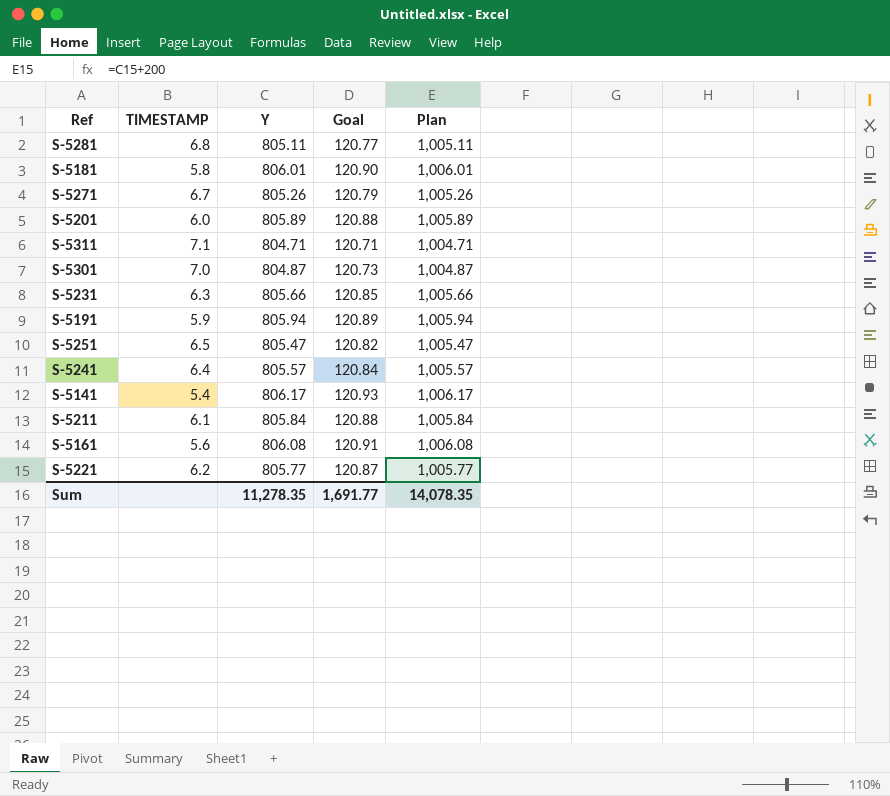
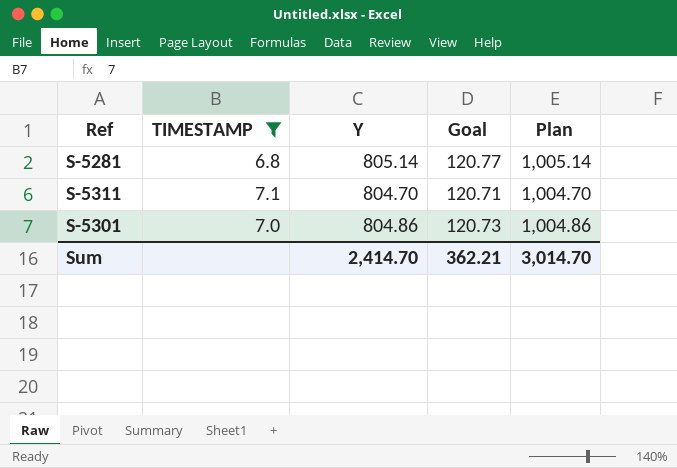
filter: none -> TIMESTAMP >= 6.8
S-5281 | Y: 805.11 -> 805.14
S-5281 | Plan: 1,005.11 -> 1,005.14
S-5311 | Y: 804.71 -> 804.70
S-5311 | Plan: 1,004.71 -> 1,004.70
S-5301 | Y: 804.87 -> 804.86
S-5301 | Plan: 1,004.87 -> 1,004.86
Sum | Y: 11,278.35 -> 2,414.70
Sum | Goal: 1,691.77 -> 362.21
Sum | Plan: 14,078.35 -> 3,014.70

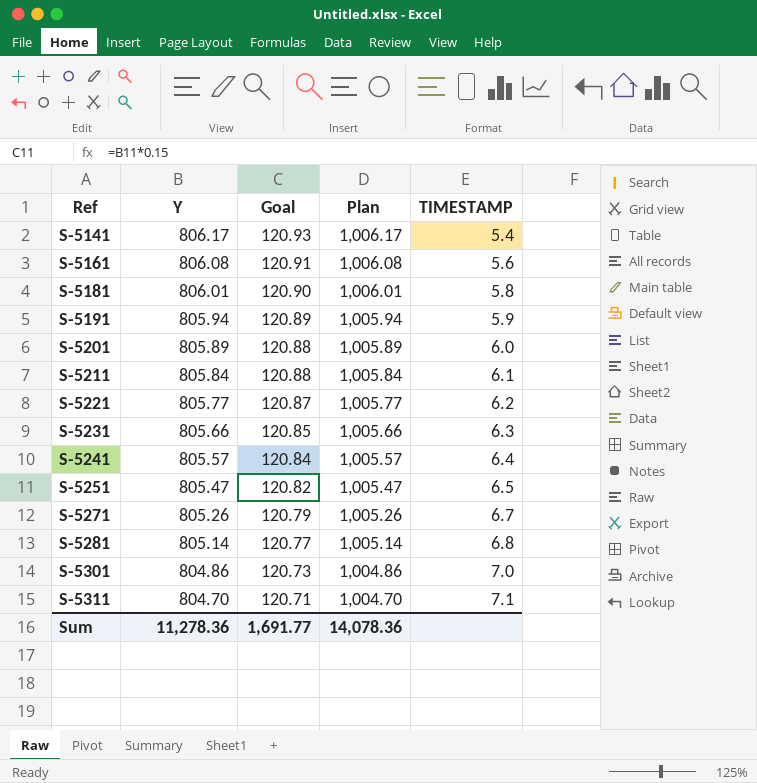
filter: TIMESTAMP >= 6.8 -> none
row order: none -> Ref ascending
column TIMESTAMP | position: 2 -> 5
Sum | Y: 2,414.70 -> 11,278.36
Sum | Goal: 362.21 -> 1,691.77
Sum | Plan: 3,014.70 -> 14,078.36

